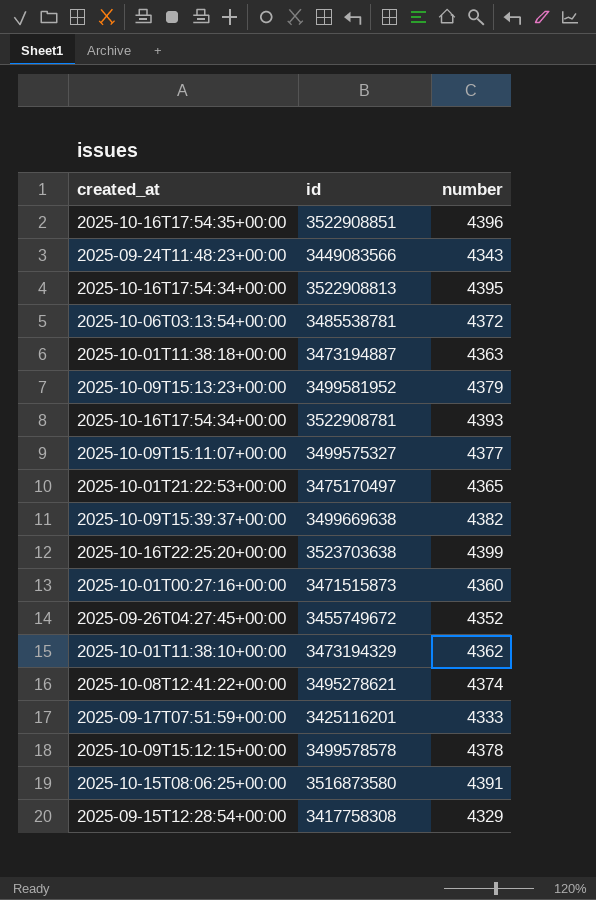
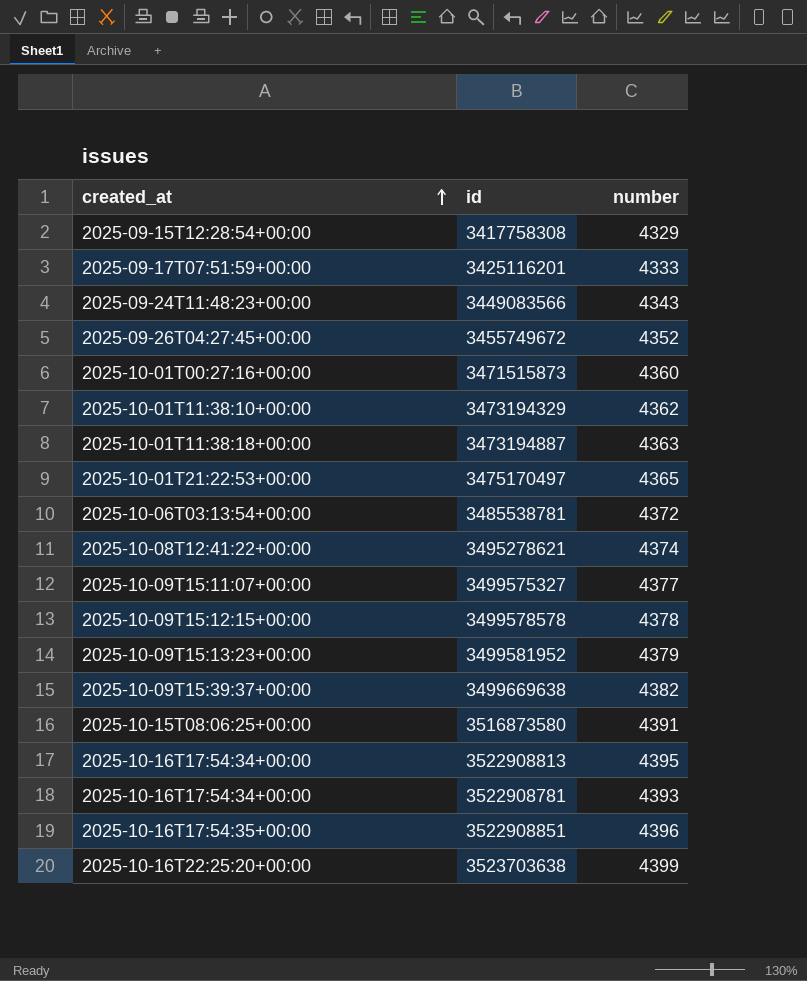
row order: none -> created_at ascending

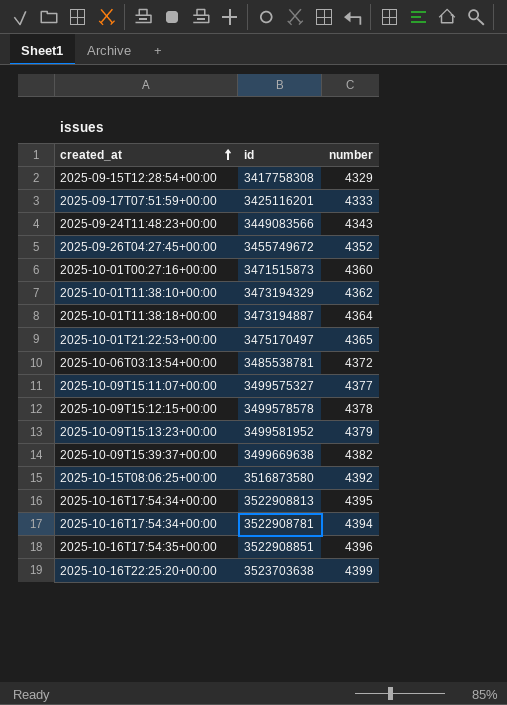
row 3495278621: 2025-10-08T12:41:22+00:00 | 4374 -> none
3473194887 | number: 4363 -> 4364
3516873580 | number: 4391 -> 4392
3522908781 | number: 4393 -> 4394

